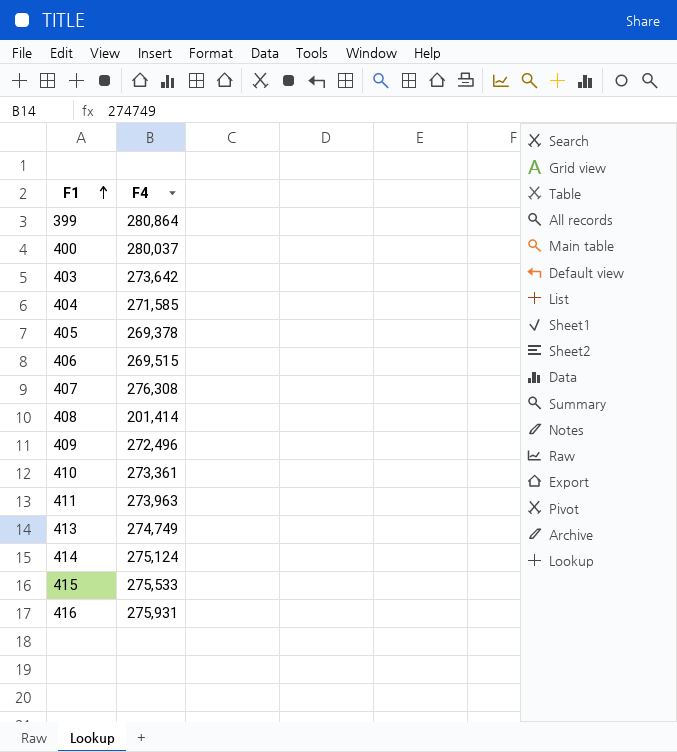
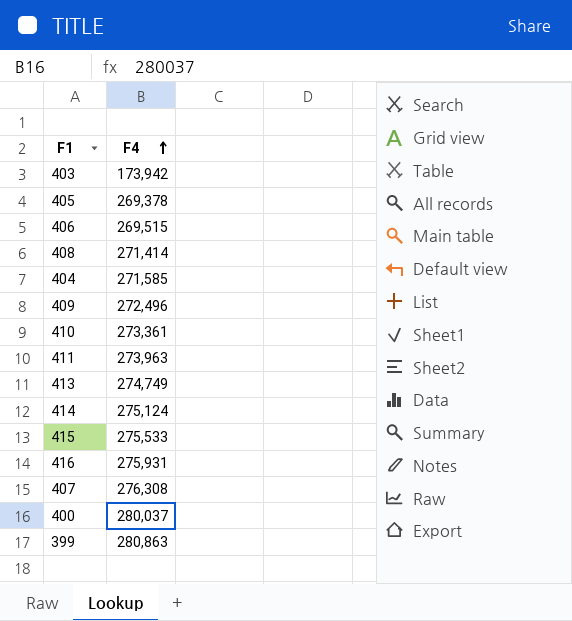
row order: F1 ascending -> F4 ascending
403 | F4: 273,642 -> 173,942
408 | F4: 201,414 -> 271,414
399 | F4: 280,864 -> 280,863

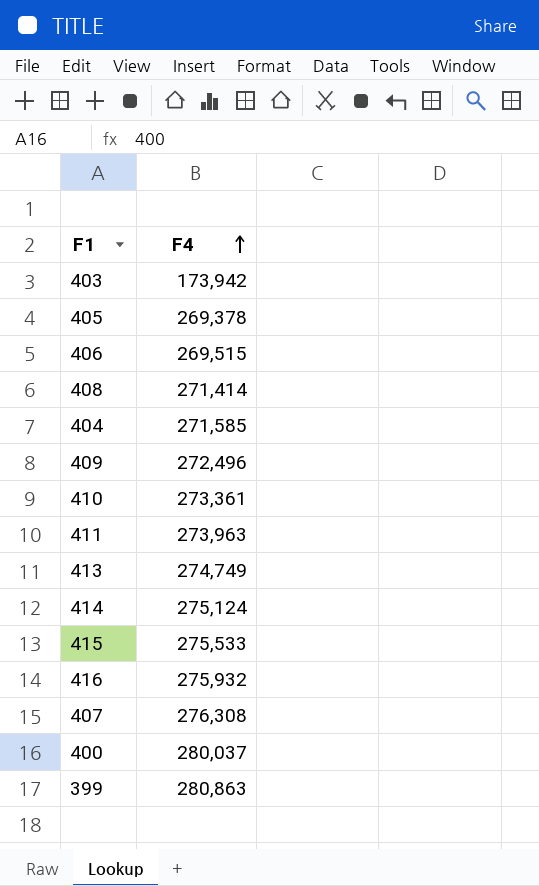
416 | F4: 275,931 -> 275,932

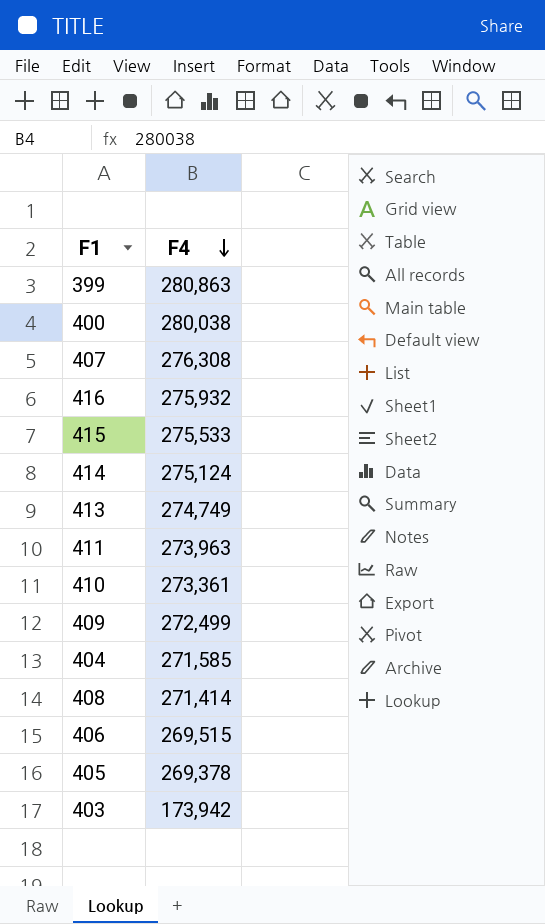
row order: F4 ascending -> F4 descending
400 | F4: 280,037 -> 280,038
409 | F4: 272,496 -> 272,499

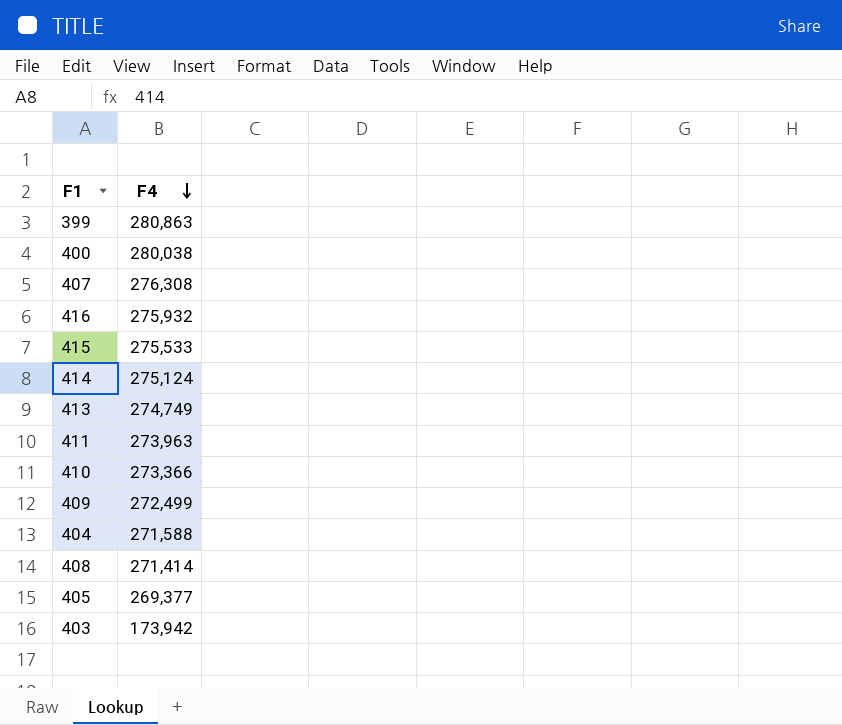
row 406: 269,515 -> none
410 | F4: 273,361 -> 273,366
404 | F4: 271,585 -> 271,588
405 | F4: 269,378 -> 269,377

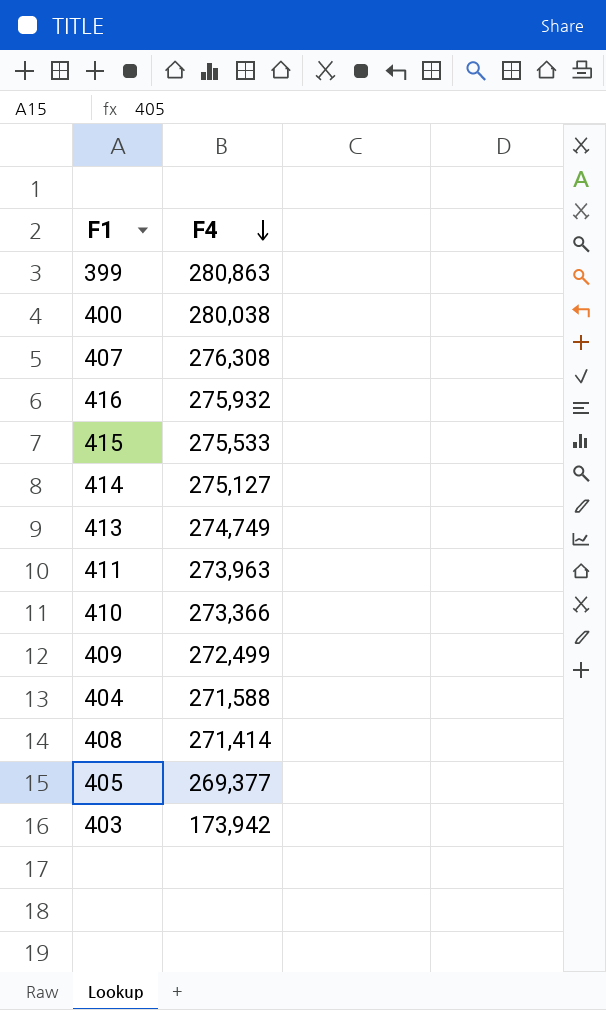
414 | F4: 275,124 -> 275,127

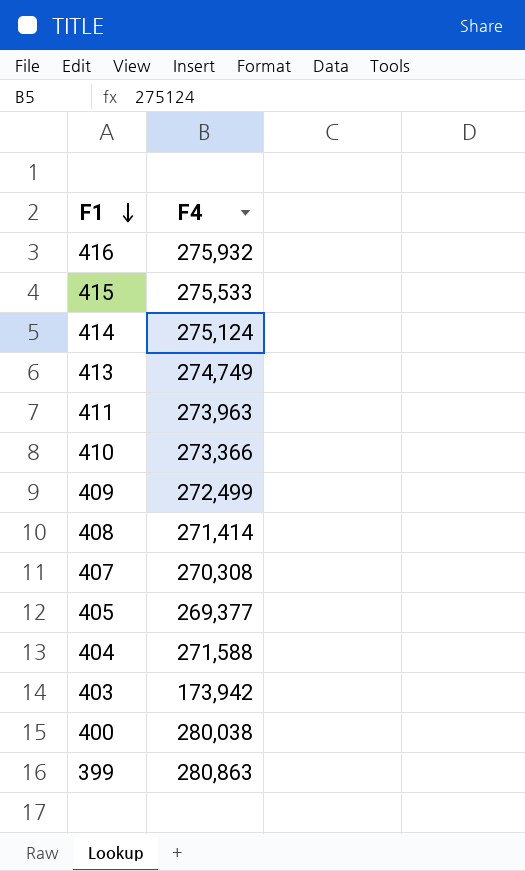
row order: F4 descending -> F1 descending
414 | F4: 275,127 -> 275,124
407 | F4: 276,308 -> 270,308

